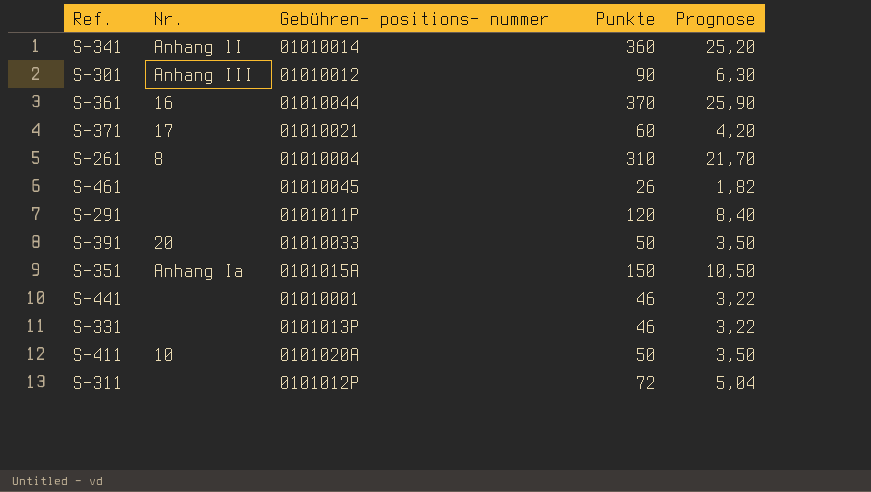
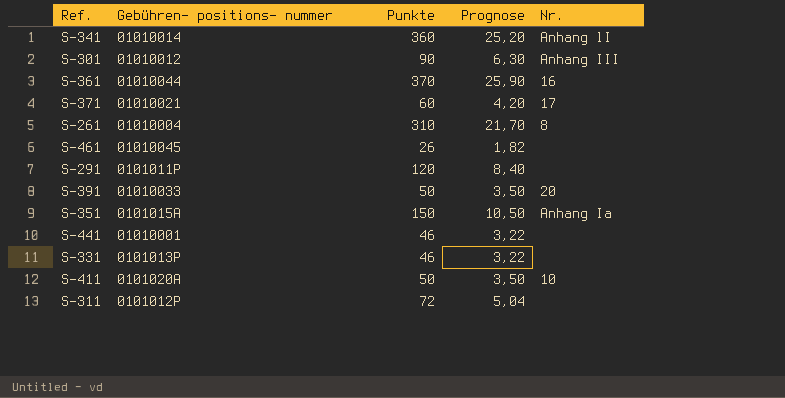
column Nr. | position: 2 -> 5

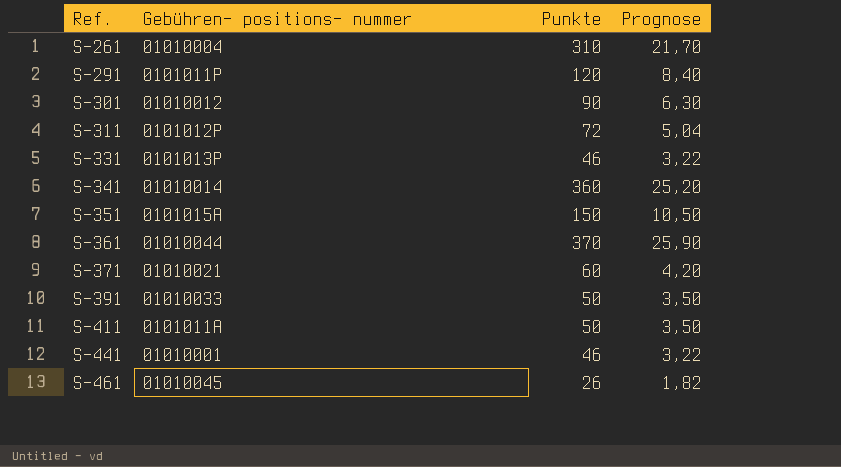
row order: none -> Ref. ascending
column Nr. | position: 5 -> none
S-411 | Gebühren- positions- nummer: 0101020A -> 0101011A

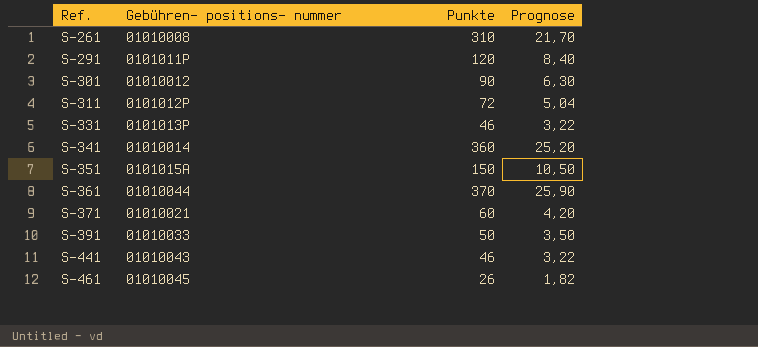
row S-411: 0101011A | 50 | 3,50 -> none
S-261 | Gebühren- positions- nummer: 01010004 -> 01010008
S-441 | Gebühren- positions- nummer: 01010001 -> 01010043

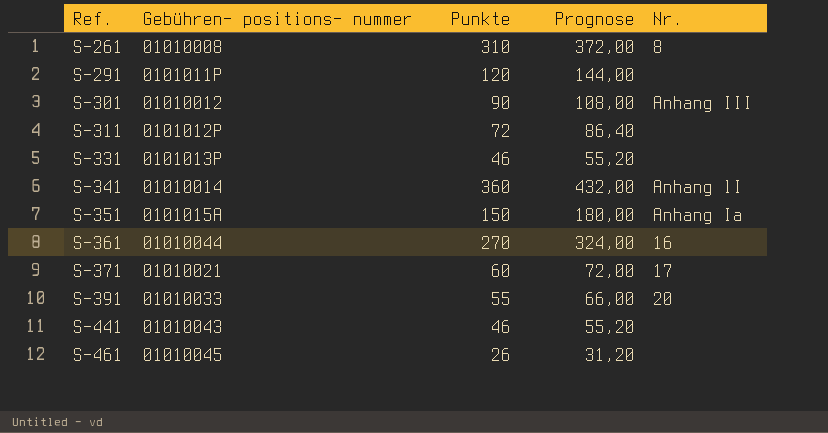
column Prognose | formula: [Punkte] * 0,07 -> [Punkte] * 1,2
column Nr. | position: none -> 5
S-361 | Punkte: 370 -> 270
S-391 | Punkte: 50 -> 55

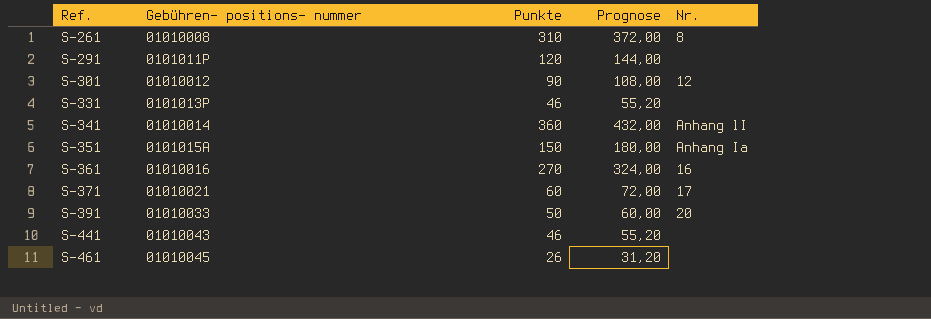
row S-311: 0101012P | 72 | 86,40 | none -> none
S-301 | Nr.: Anhang III -> 12
S-361 | Gebühren- positions- nummer: 01010044 -> 01010016
S-391 | Punkte: 55 -> 50
S-391 | Prognose: 66,00 -> 60,00

